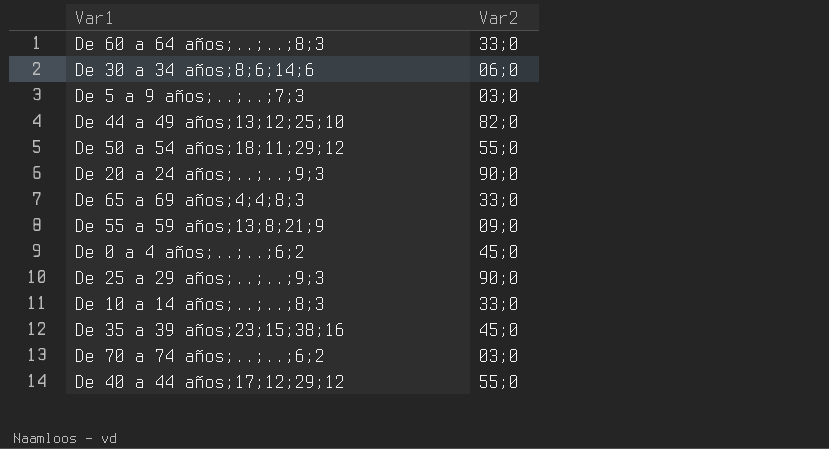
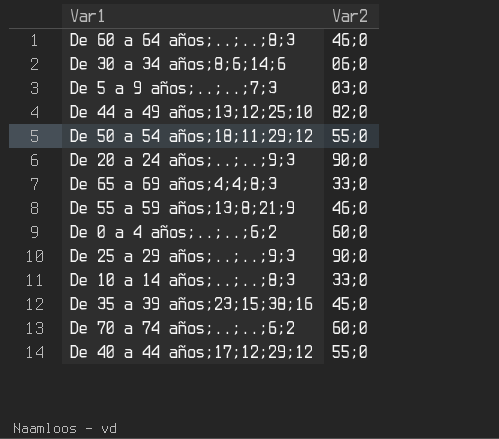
De 60 a 64 años;..;..;8;3 | Var2: 33;0 -> 46;0
De 55 a 59 años;13;8;21;9 | Var2: 09;0 -> 46;0
De 0 a 4 años;..;..;6;2 | Var2: 45;0 -> 60;0
De 70 a 74 años;..;..;6;2 | Var2: 03;0 -> 60;0

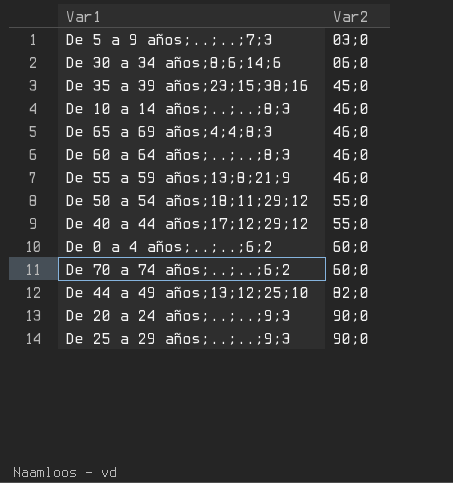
row order: none -> Var2 ascending
De 10 a 14 años;..;..;8;3 | Var2: 33;0 -> 46;0
De 65 a 69 años;4;4;8;3 | Var2: 33;0 -> 46;0

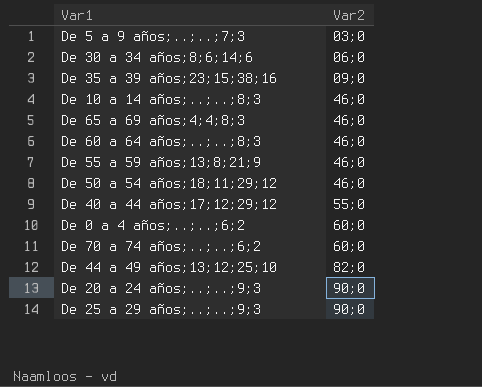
De 35 a 39 años;23;15;38;16 | Var2: 45;0 -> 09;0
De 50 a 54 años;18;11;29;12 | Var2: 55;0 -> 46;0

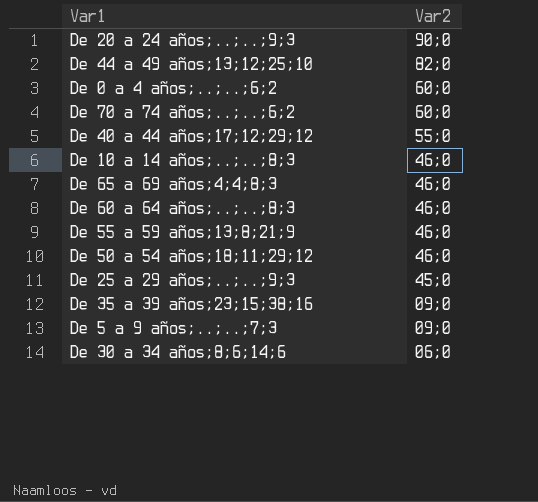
row order: Var2 ascending -> Var2 descending
De 25 a 29 años;..;..;9;3 | Var2: 90;0 -> 45;0
De 5 a 9 años;..;..;7;3 | Var2: 03;0 -> 09;0

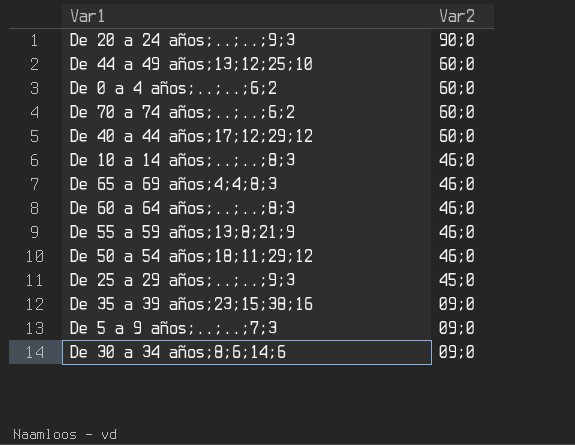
De 44 a 49 años;13;12;25;10 | Var2: 82;0 -> 60;0
De 40 a 44 años;17;12;29;12 | Var2: 55;0 -> 60;0
De 30 a 34 años;8;6;14;6 | Var2: 06;0 -> 09;0

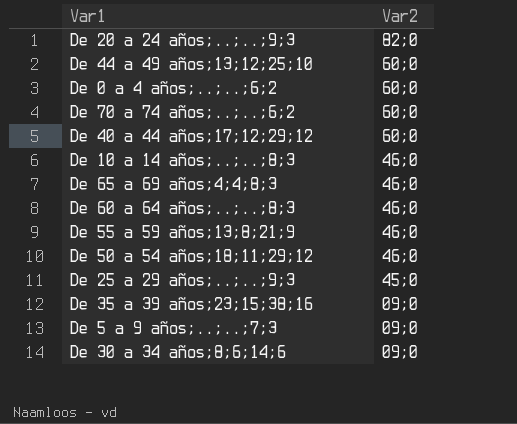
De 20 a 24 años;..;..;9;3 | Var2: 90;0 -> 82;0

